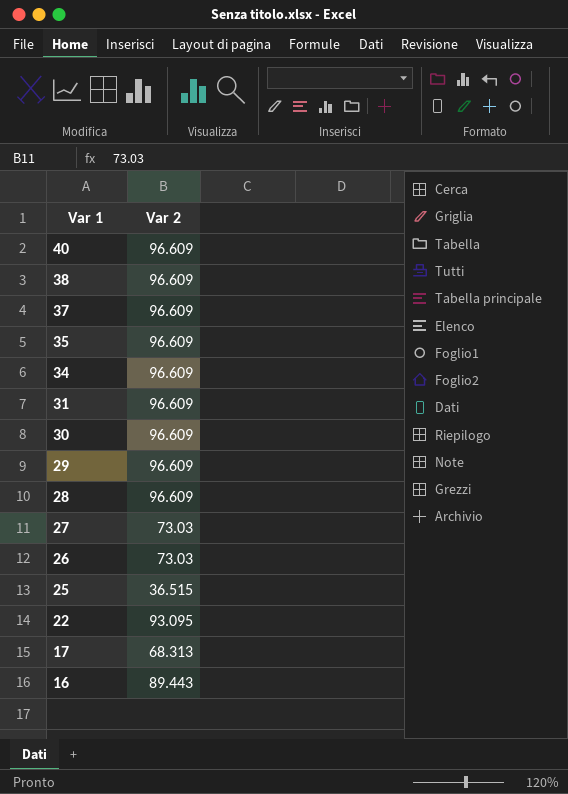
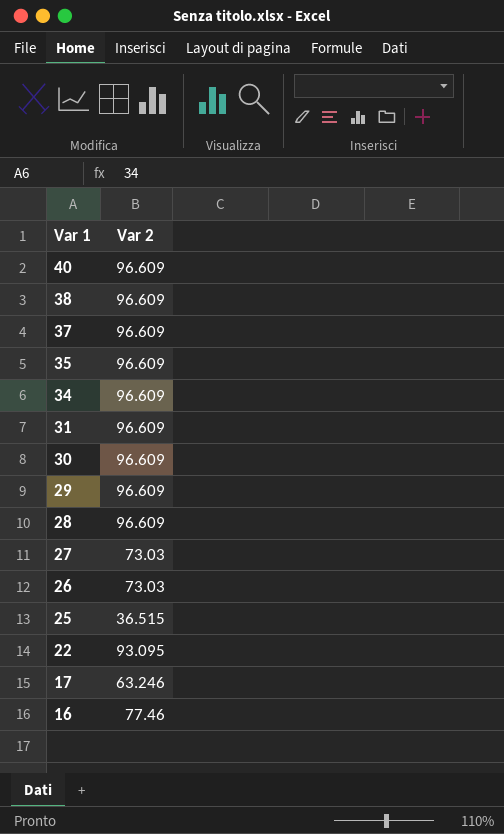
17 | Var 2: 68.313 -> 63.246
16 | Var 2: 89.443 -> 77.46

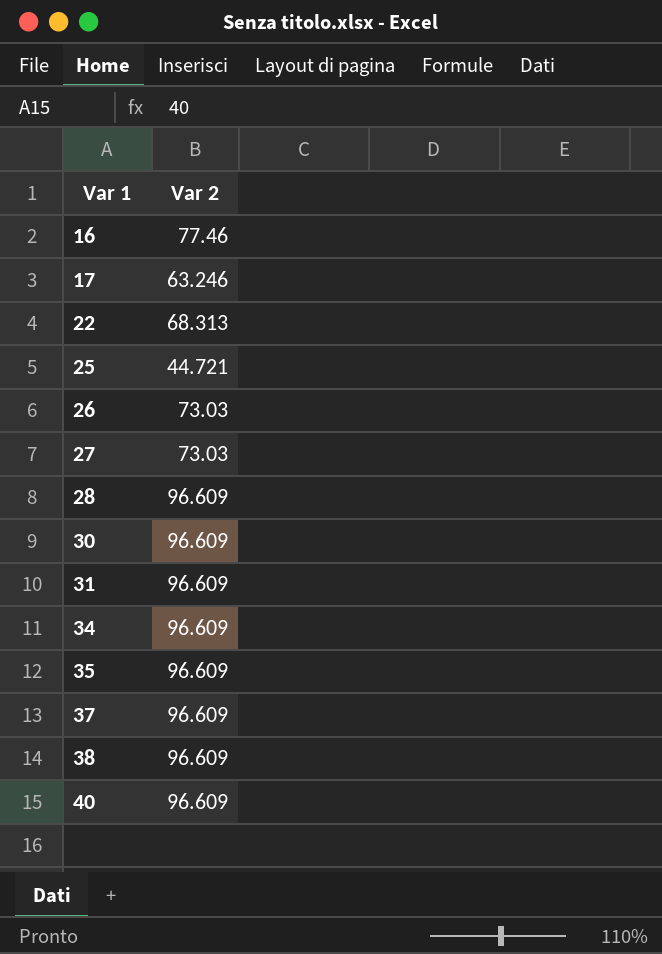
row order: Var 1 descending -> Var 1 ascending
row 29: 96.609 -> none
22 | Var 2: 93.095 -> 68.313
25 | Var 2: 36.515 -> 44.721

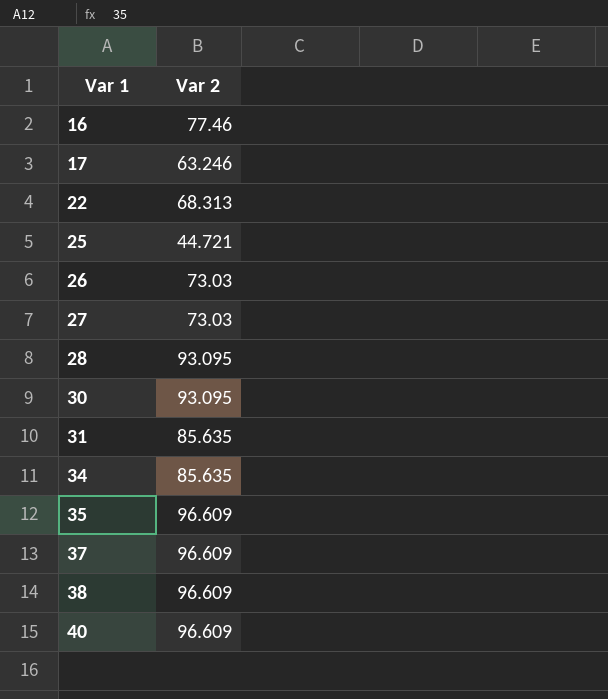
28 | Var 2: 96.609 -> 93.095
30 | Var 2: 96.609 -> 93.095
31 | Var 2: 96.609 -> 85.635
34 | Var 2: 96.609 -> 85.635

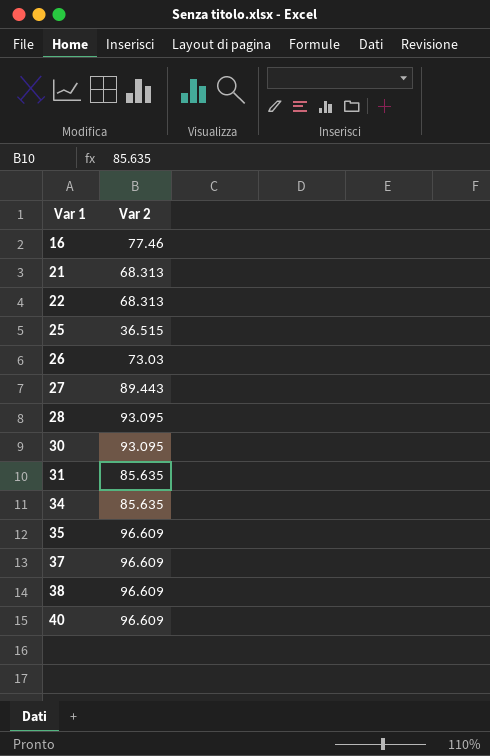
row 17: 63.246 -> none
row 21: none -> 68.313
25 | Var 2: 44.721 -> 36.515
27 | Var 2: 73.03 -> 89.443

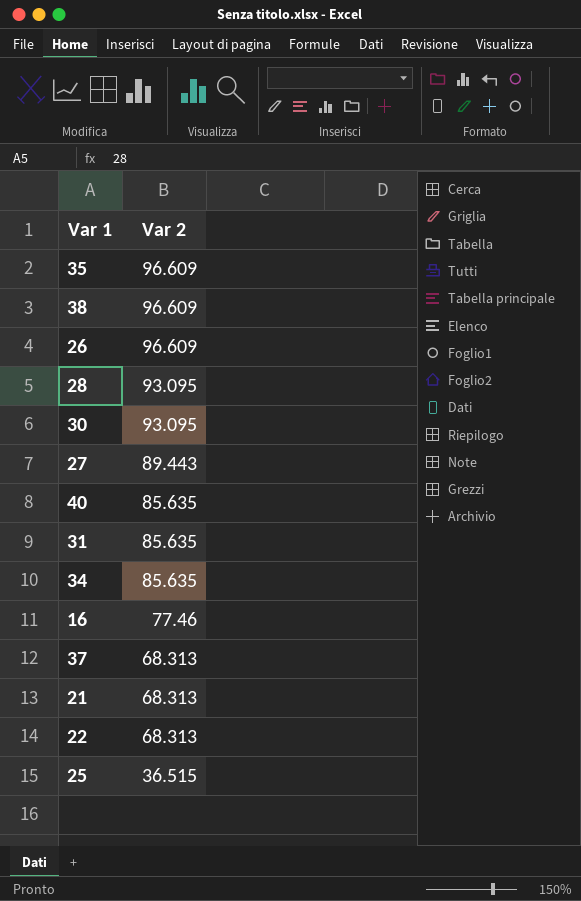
row order: Var 1 ascending -> Var 2 descending
26 | Var 2: 73.03 -> 96.609
40 | Var 2: 96.609 -> 85.635
37 | Var 2: 96.609 -> 68.313

